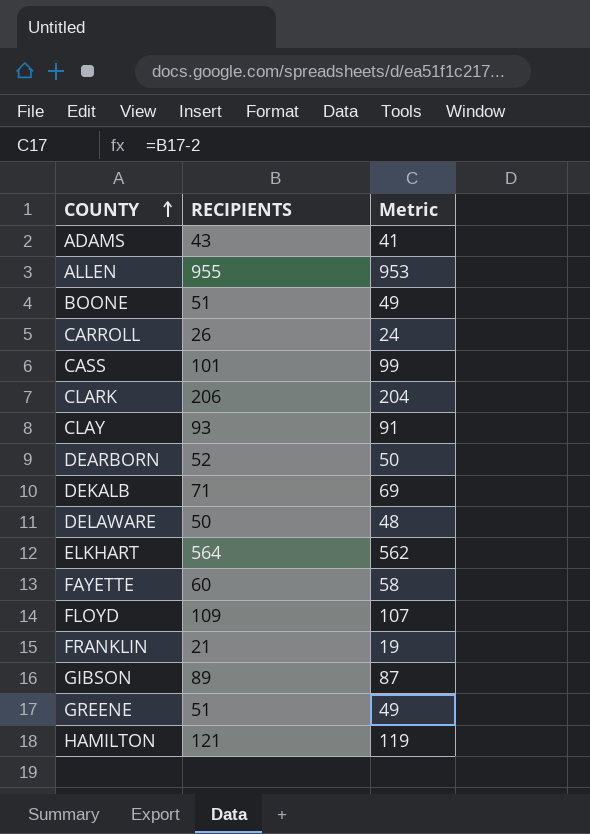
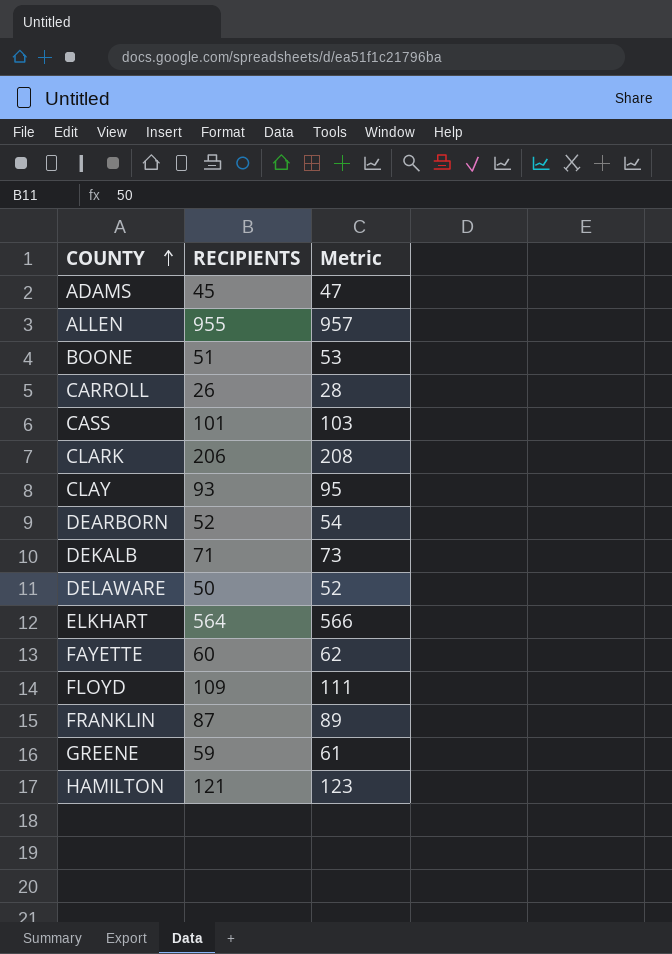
column Metric | formula: [RECIPIENTS] - 2 -> [RECIPIENTS] + 2
row GIBSON: 89 | 87 -> none
ADAMS | RECIPIENTS: 43 -> 45
FRANKLIN | RECIPIENTS: 21 -> 87
GREENE | RECIPIENTS: 51 -> 59

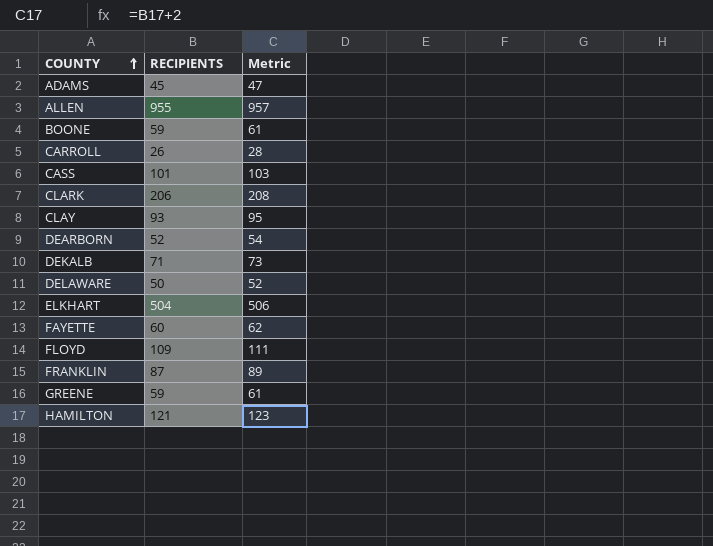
BOONE | RECIPIENTS: 51 -> 59
BOONE | Metric: 53 -> 61
ELKHART | RECIPIENTS: 564 -> 504
ELKHART | Metric: 566 -> 506

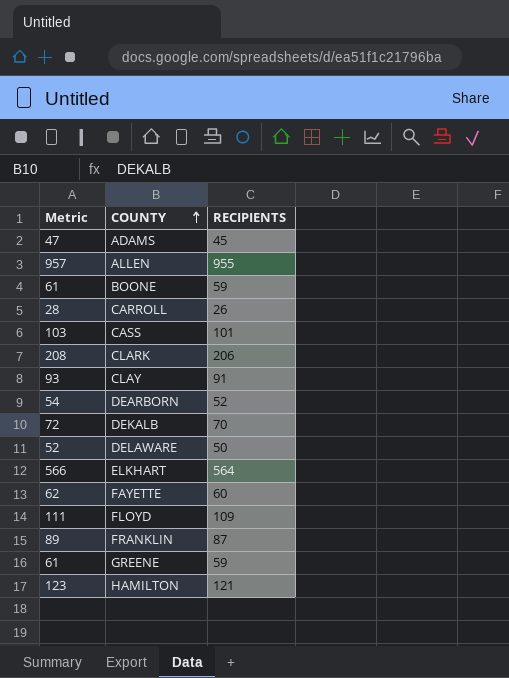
column Metric | position: 3 -> 1
CLAY | Metric: 95 -> 93
CLAY | RECIPIENTS: 93 -> 91
DEKALB | Metric: 73 -> 72
DEKALB | RECIPIENTS: 71 -> 70
ELKHART | Metric: 506 -> 566
ELKHART | RECIPIENTS: 504 -> 564

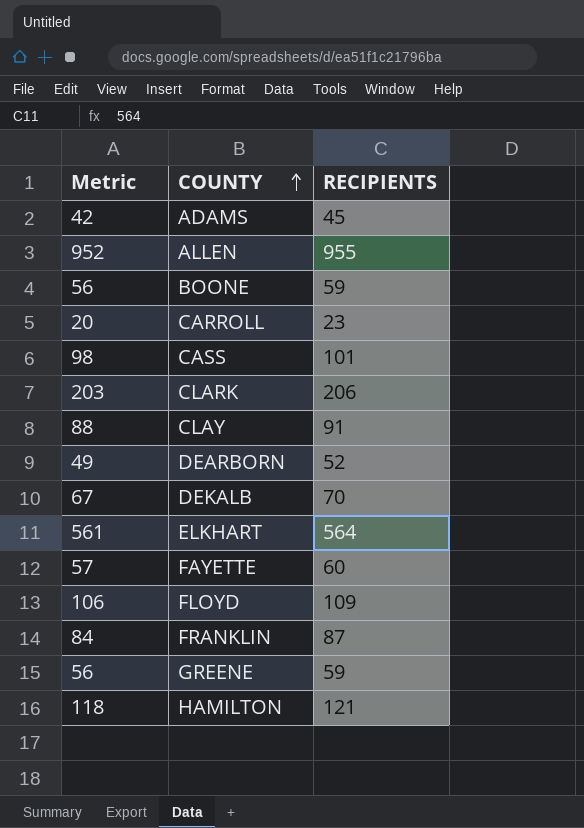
column Metric | formula: [RECIPIENTS] + 2 -> [RECIPIENTS] - 3
row DELAWARE: 52 | 50 -> none
CARROLL | RECIPIENTS: 26 -> 23

